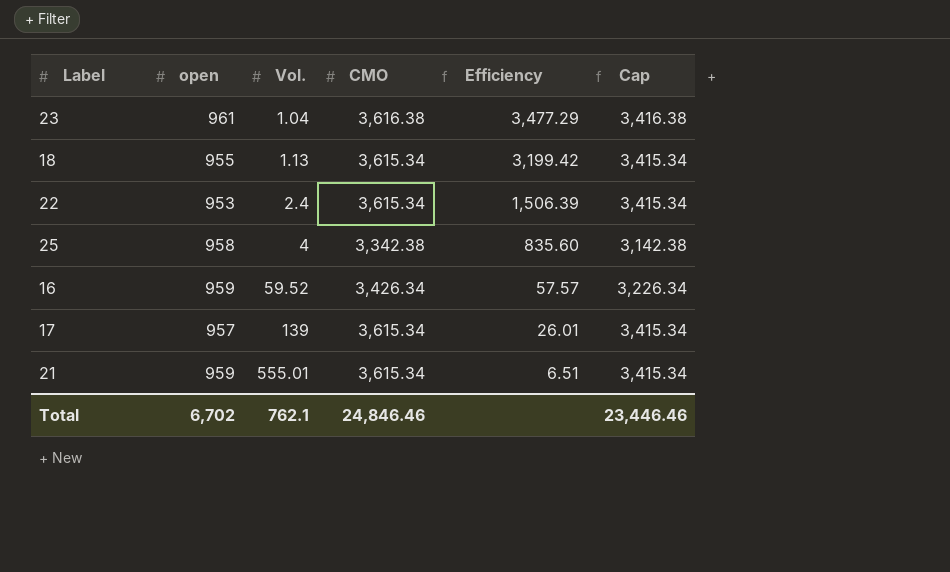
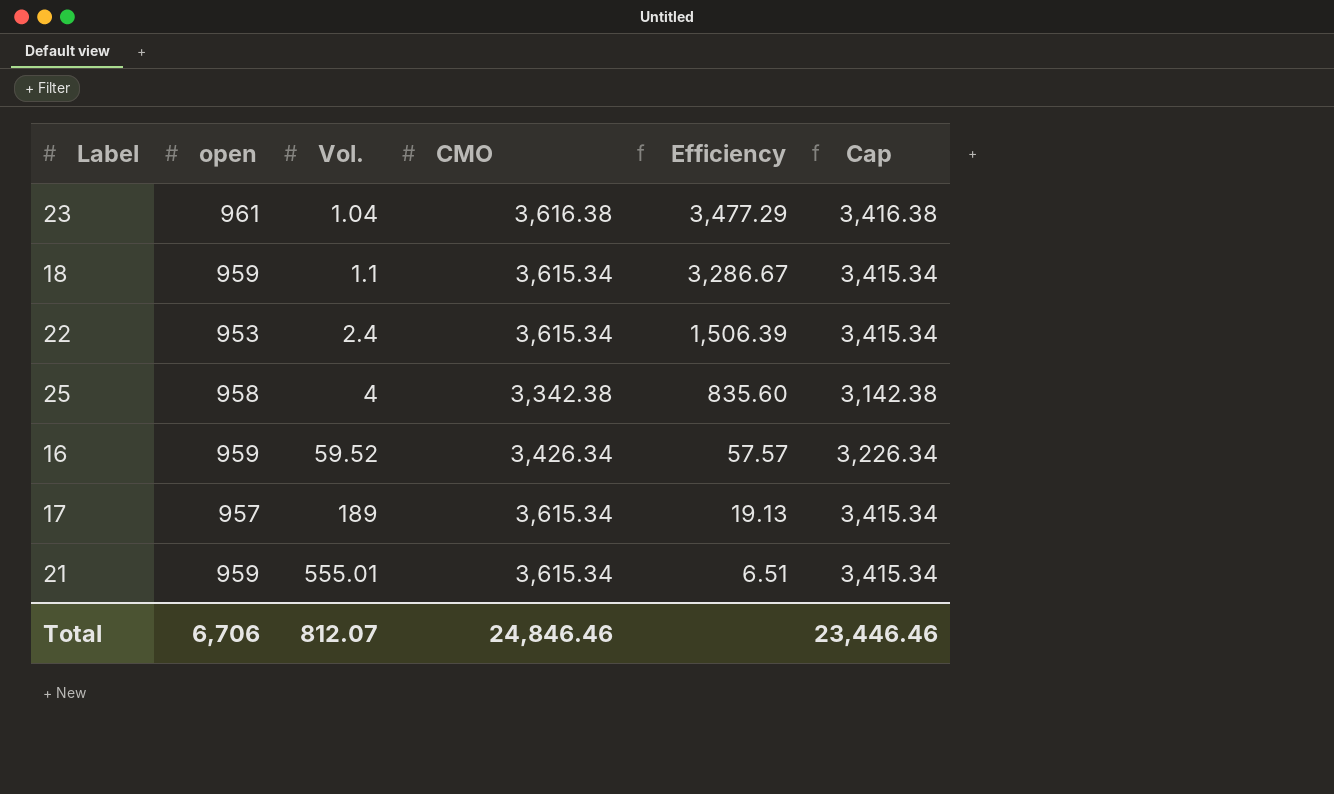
18 | open: 955 -> 959
18 | Vol.: 1.13 -> 1.1
18 | Efficiency: 3,199.42 -> 3,286.67
17 | Vol.: 139 -> 189
17 | Efficiency: 26.01 -> 19.13
Total | open: 6,702 -> 6,706
Total | Vol.: 762.1 -> 812.07

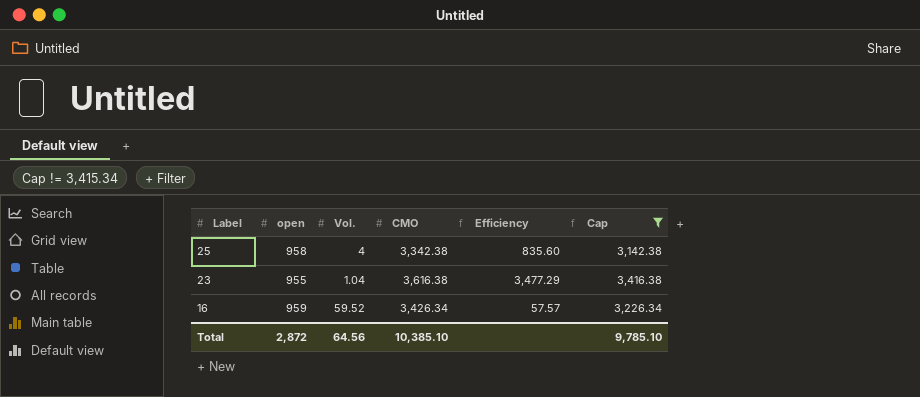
filter: none -> Cap != 3,415.34
row order: Vol. ascending -> Label descending
23 | open: 961 -> 955
Total | open: 6,706 -> 2,872
Total | Vol.: 812.07 -> 64.56
Total | CMO: 24,846.46 -> 10,385.10
Total | Cap: 23,446.46 -> 9,785.10

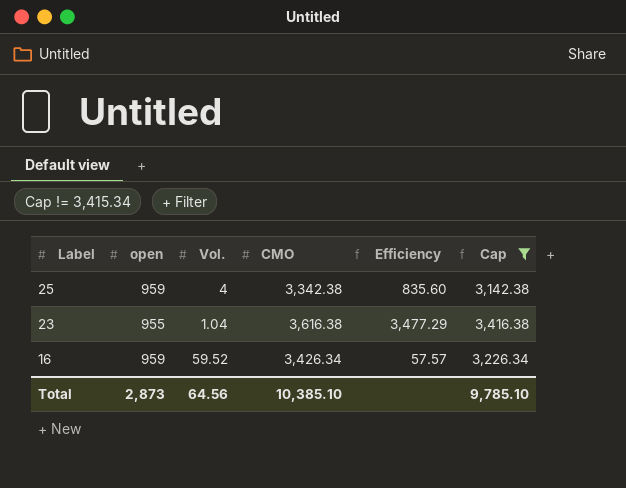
25 | open: 958 -> 959
Total | open: 2,872 -> 2,873

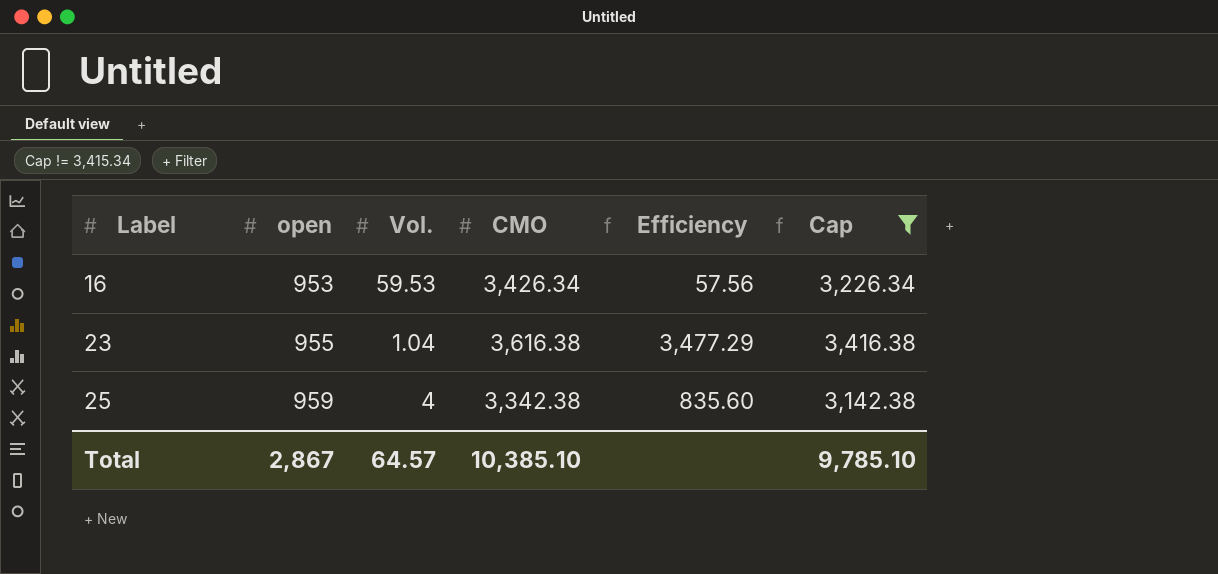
row order: Label descending -> Label ascending
16 | open: 959 -> 953
16 | Vol.: 59.52 -> 59.53
16 | Efficiency: 57.57 -> 57.56
Total | open: 2,873 -> 2,867
Total | Vol.: 64.56 -> 64.57

